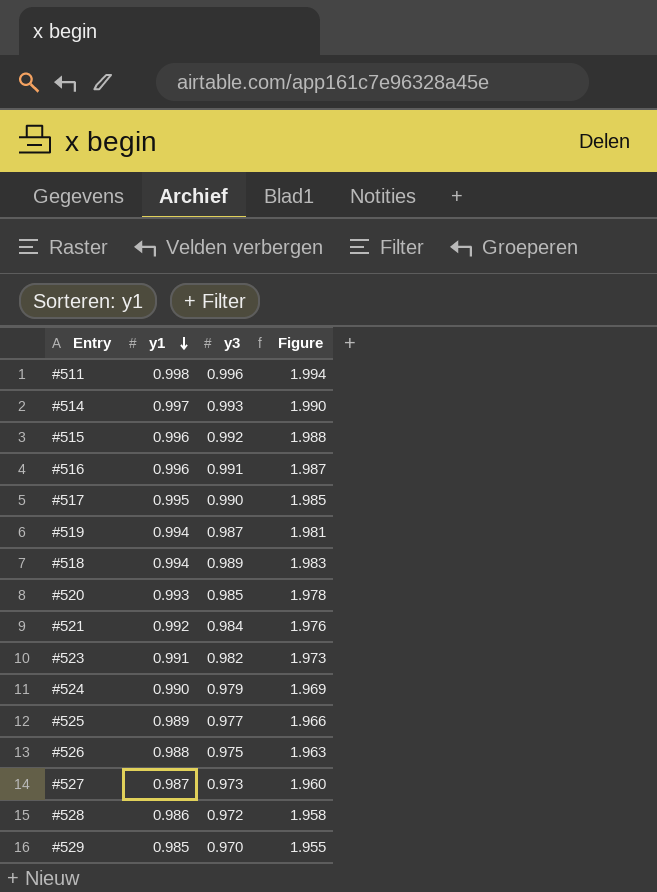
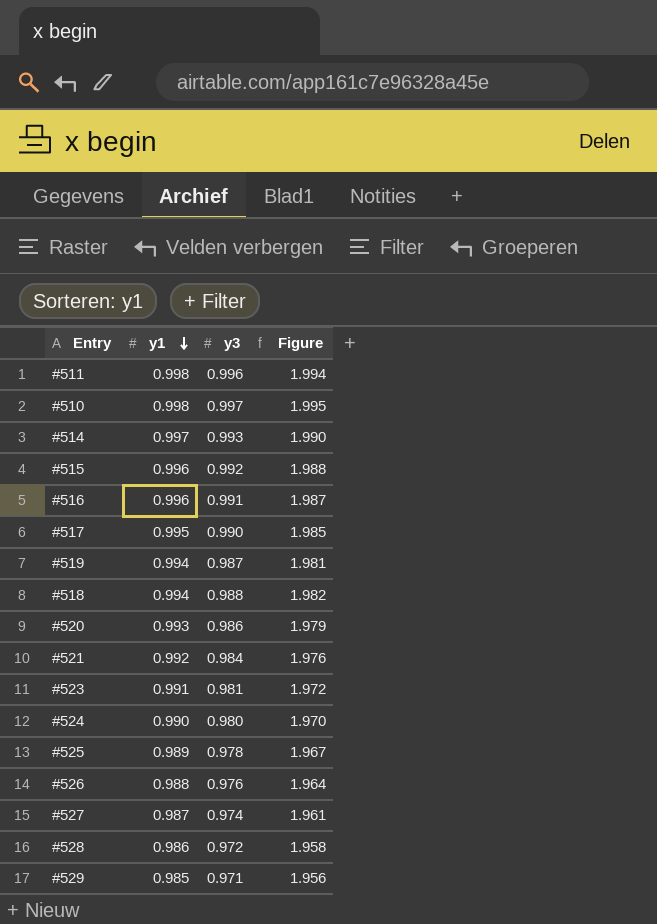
row #510: none -> 0.998 | 0.997 | 1.995
#518 | y3: 0.989 -> 0.988
#518 | Figure: 1.983 -> 1.982
#520 | y3: 0.985 -> 0.986
#520 | Figure: 1.978 -> 1.979
#523 | y3: 0.982 -> 0.981
#523 | Figure: 1.973 -> 1.972
#524 | y3: 0.979 -> 0.980
#524 | Figure: 1.969 -> 1.970
#525 | y3: 0.977 -> 0.978
#525 | Figure: 1.966 -> 1.967
#526 | y3: 0.975 -> 0.976
#526 | Figure: 1.963 -> 1.964
#527 | y3: 0.973 -> 0.974
#527 | Figure: 1.960 -> 1.961
#529 | y3: 0.970 -> 0.971
#529 | Figure: 1.955 -> 1.956

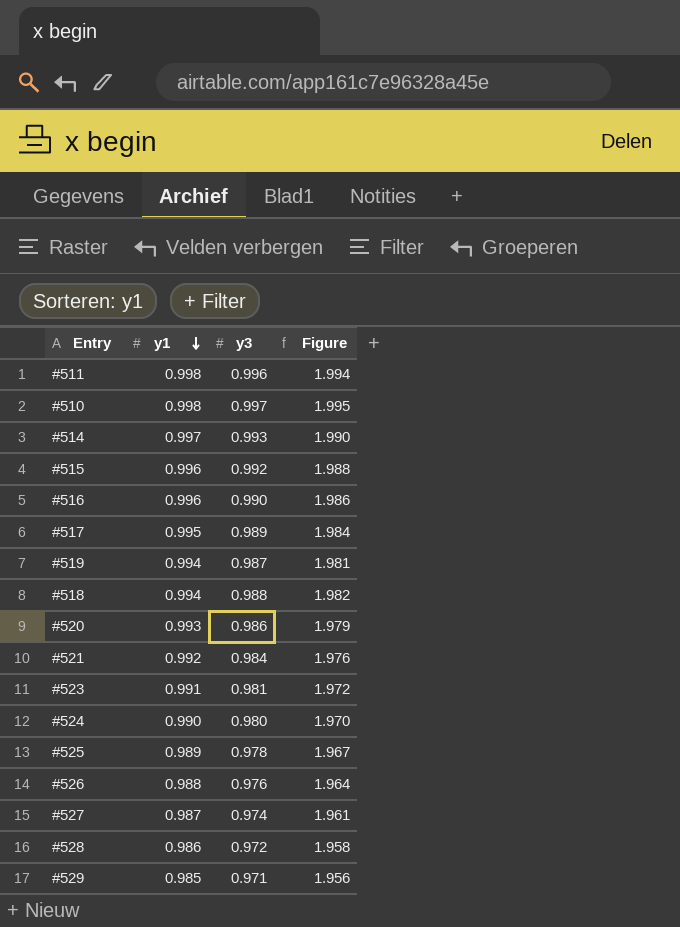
#516 | y3: 0.991 -> 0.990
#516 | Figure: 1.987 -> 1.986
#517 | y3: 0.990 -> 0.989
#517 | Figure: 1.985 -> 1.984

